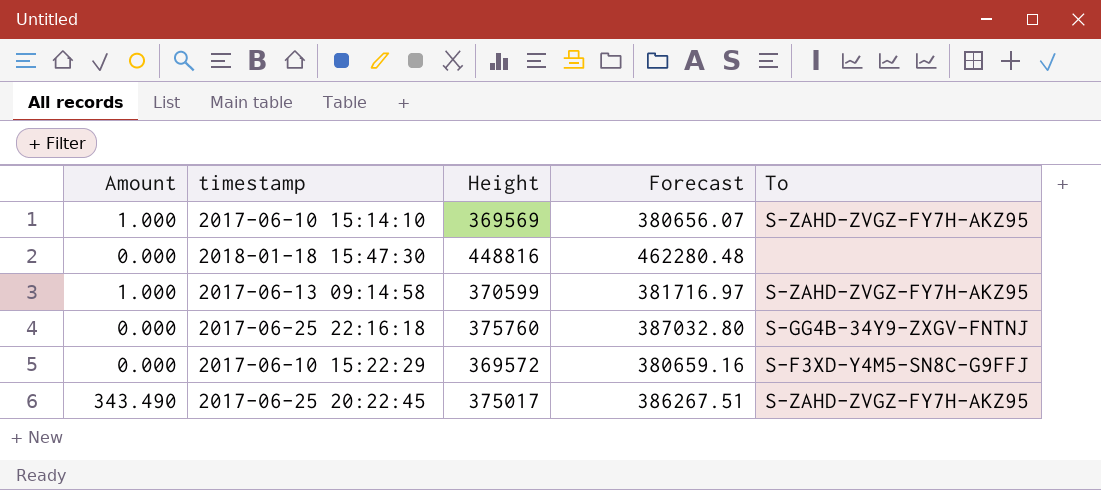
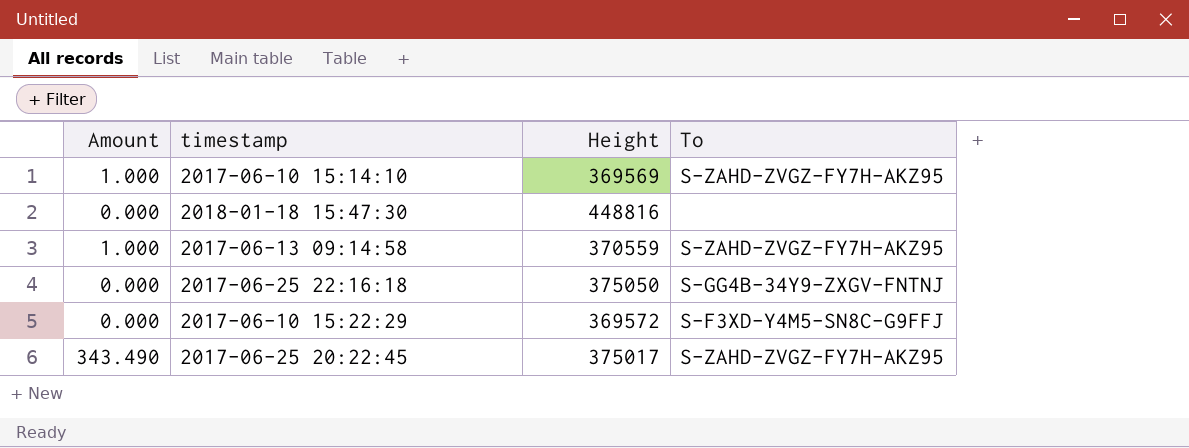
column Forecast | formula: [Height] * 1.03 -> none
2017-06-13 09:14:58 | Height: 370599 -> 370559
2017-06-25 22:16:18 | Height: 375760 -> 375050

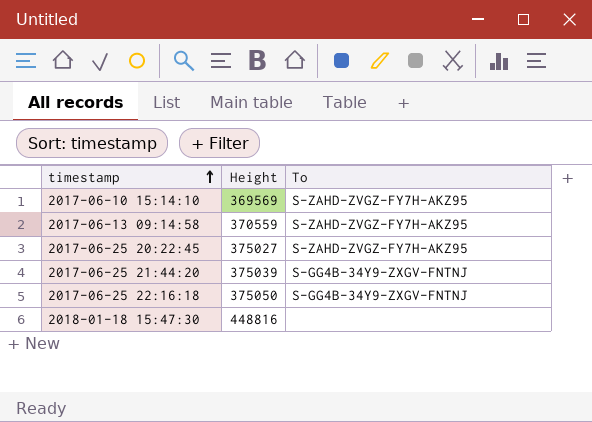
row order: none -> timestamp ascending
column Amount | position: 1 -> none
row 2017-06-10 15:22:29: 0.000 | 369572 | S-F3XD-Y4M5-SN8C-G9FFJ -> none
2017-06-25 20:22:45 | Height: 375017 -> 375027
row 2017-06-25 21:44:20: none -> 375039 | S-GG4B-34Y9-ZXGV-FNTNJ

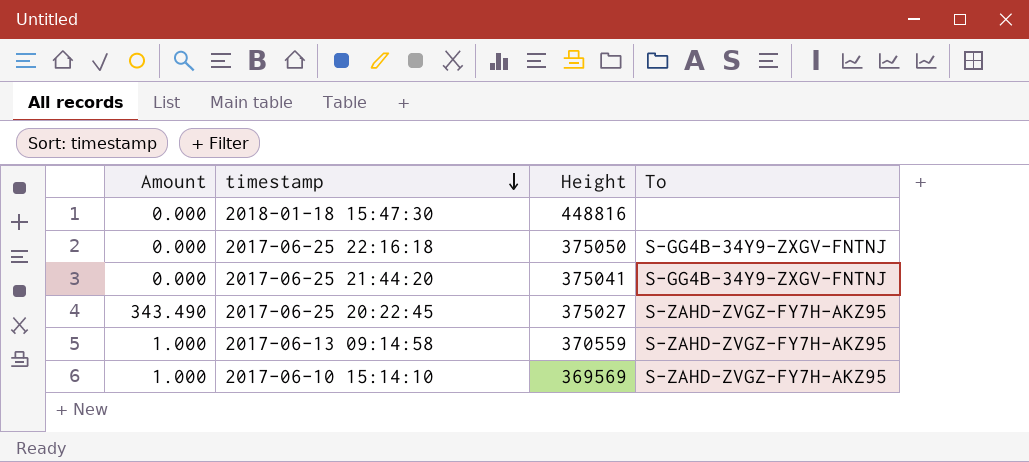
row order: timestamp ascending -> timestamp descending
column Amount | position: none -> 1
2017-06-25 21:44:20 | Height: 375039 -> 375041

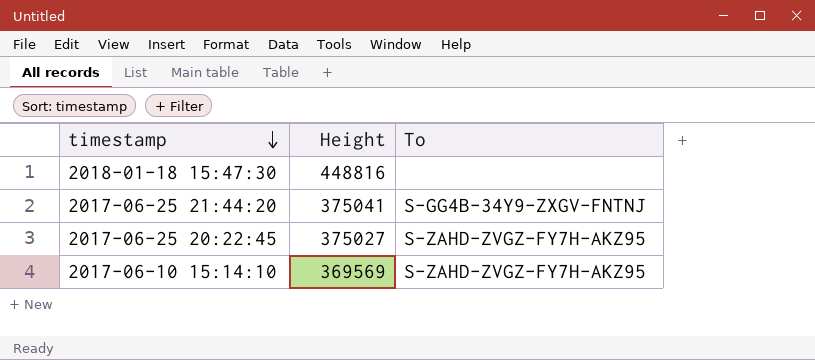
column Amount | position: 1 -> none
row 2017-06-25 22:16:18: 0.000 | 375050 | S-GG4B-34Y9-ZXGV-FNTNJ -> none
row 2017-06-13 09:14:58: 1.000 | 370559 | S-ZAHD-ZVGZ-FY7H-AKZ95 -> none

